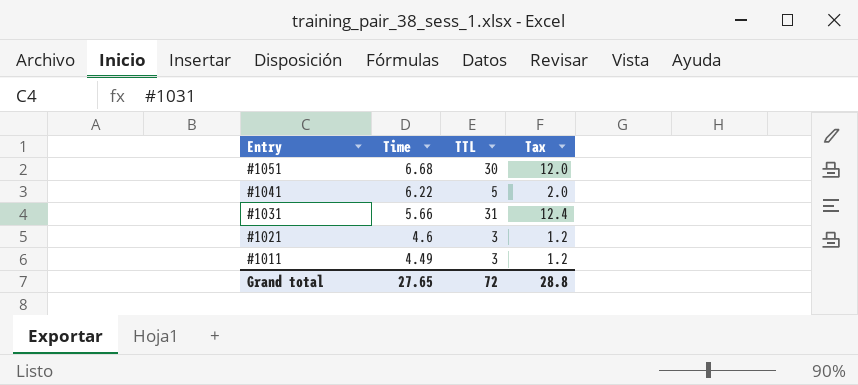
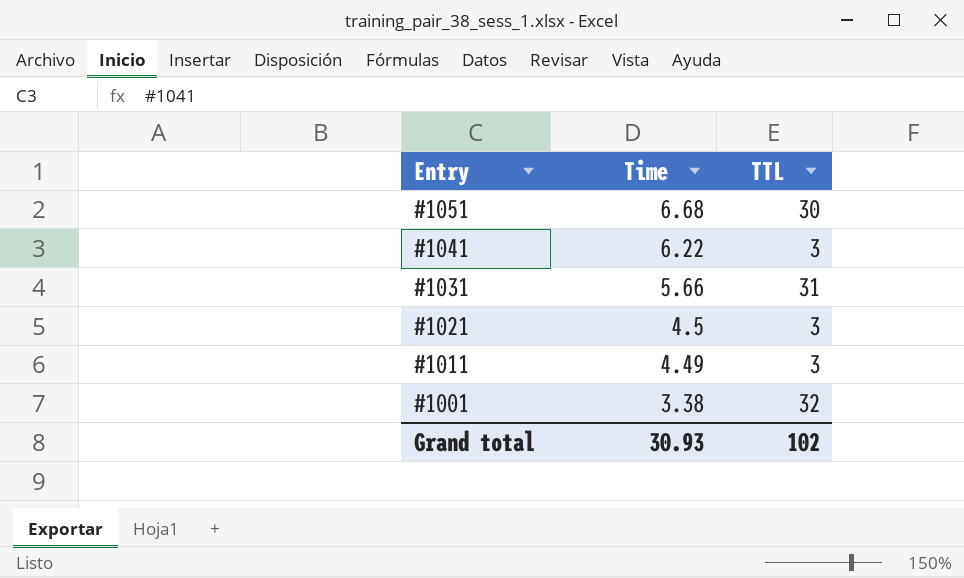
column Tax | formula: [TTL] * 0.4 -> none
#1041 | TTL: 5 -> 3
#1021 | Time: 4.6 -> 4.5
row #1001: none -> 3.38 | 32
Grand total | Time: 27.65 -> 30.93
Grand total | TTL: 72 -> 102

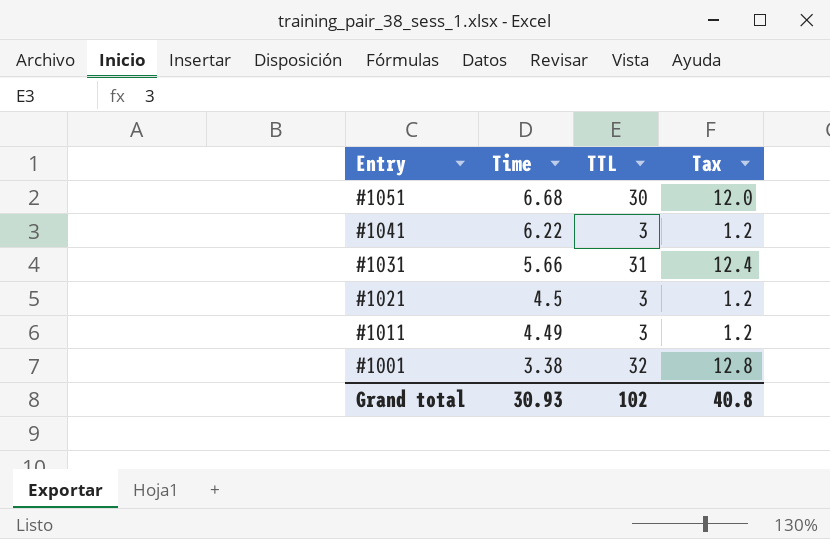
column Tax | formula: none -> [TTL] * 0.4

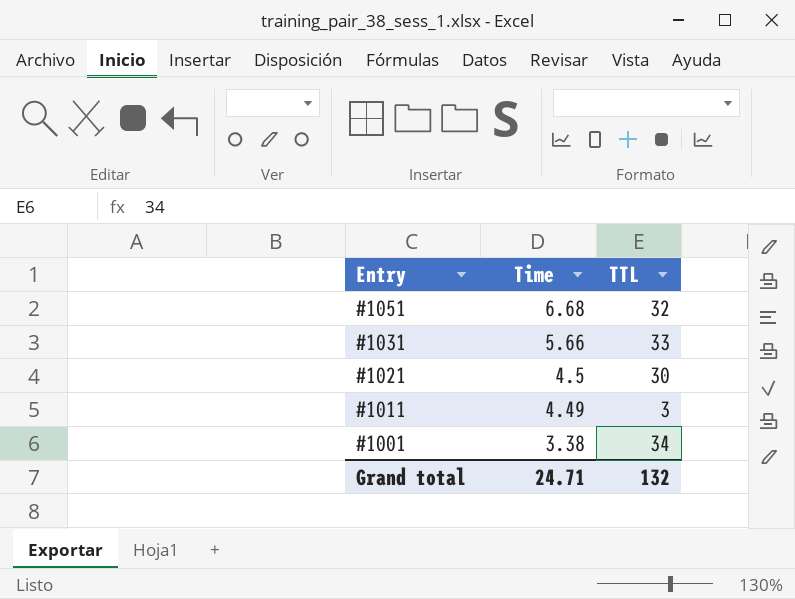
column Tax | formula: [TTL] * 0.4 -> none
row #1041: 6.22 | 3 | 1.2 -> none
#1051 | TTL: 30 -> 32
#1031 | TTL: 31 -> 33
#1021 | TTL: 3 -> 30
#1001 | TTL: 32 -> 34
Grand total | Time: 30.93 -> 24.71
Grand total | TTL: 102 -> 132

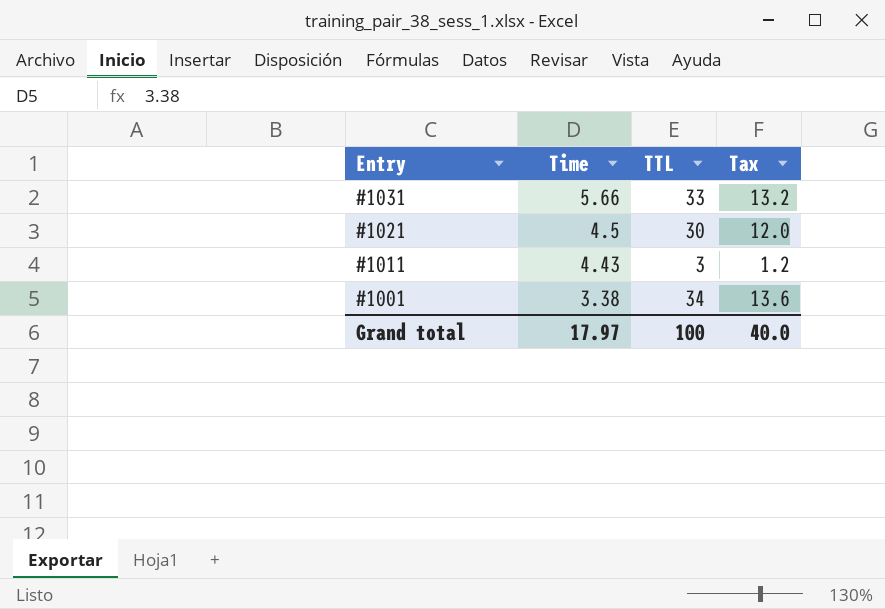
column Tax | formula: none -> [TTL] * 0.4
row #1051: 6.68 | 32 -> none
#1011 | Time: 4.49 -> 4.43
Grand total | Time: 24.71 -> 17.97
Grand total | TTL: 132 -> 100

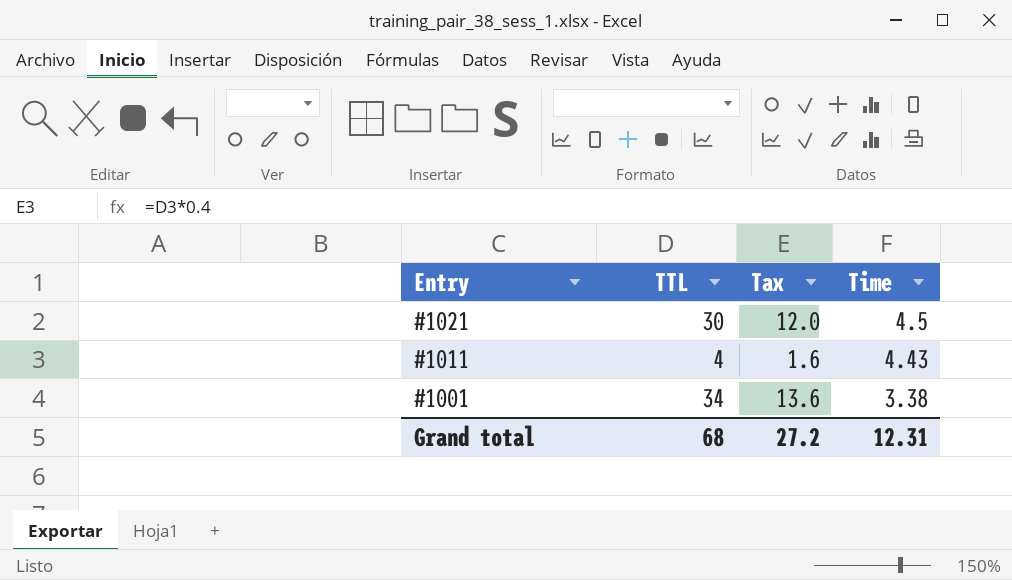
column Time | position: 2 -> 4
row #1031: 5.66 | 33 | 13.2 -> none
#1011 | TTL: 3 -> 4
#1011 | Tax: 1.2 -> 1.6
Grand total | TTL: 100 -> 68
Grand total | Tax: 40.0 -> 27.2
Grand total | Time: 17.97 -> 12.31

